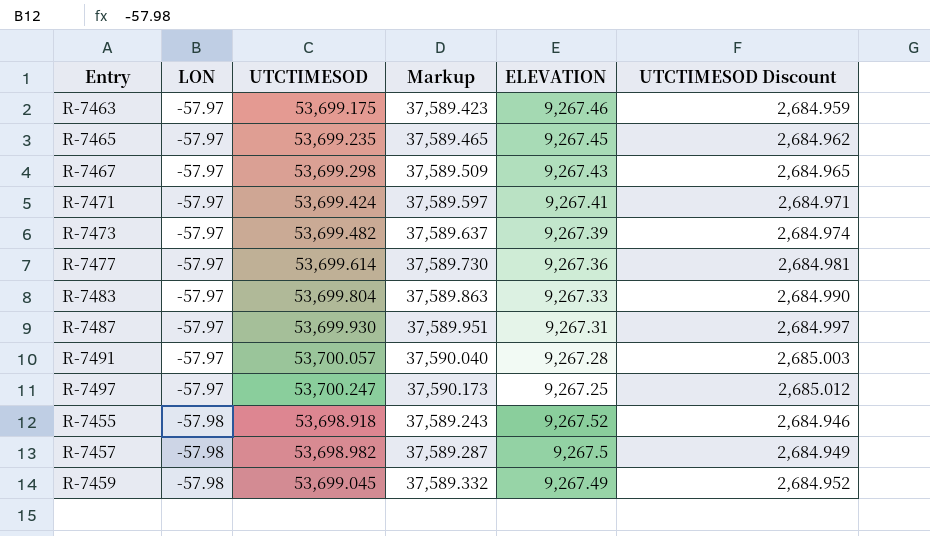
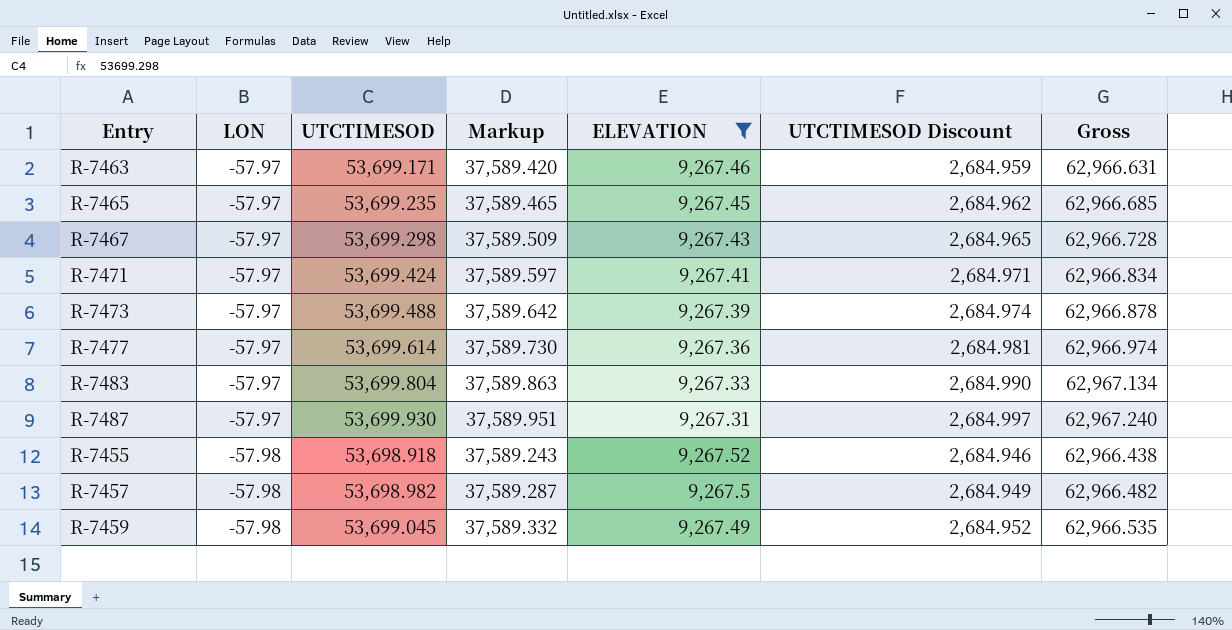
filter: none -> ELEVATION >= 9,267.31
column Gross | formula: none -> [UTCTIMESOD] + [ELEVATION]
R-7463 | UTCTIMESOD: 53,699.175 -> 53,699.171
R-7463 | Markup: 37,589.423 -> 37,589.420
R-7473 | UTCTIMESOD: 53,699.482 -> 53,699.488
R-7473 | Markup: 37,589.637 -> 37,589.642

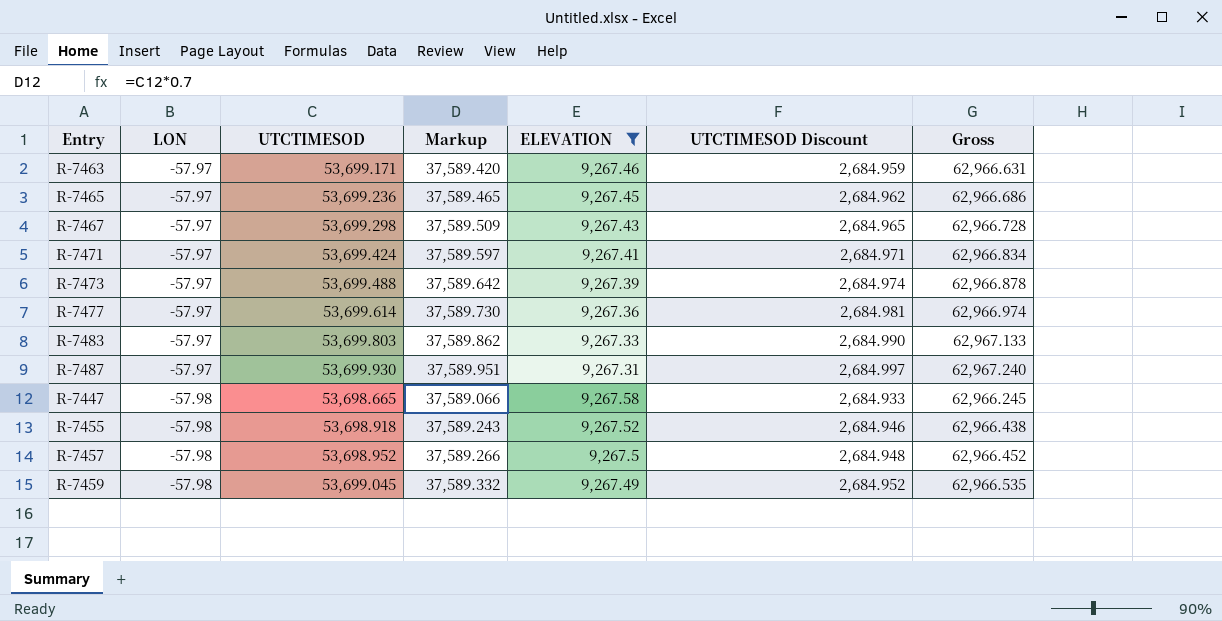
R-7465 | UTCTIMESOD: 53,699.235 -> 53,699.236
R-7465 | Gross: 62,966.685 -> 62,966.686
R-7483 | UTCTIMESOD: 53,699.804 -> 53,699.803
R-7483 | Markup: 37,589.863 -> 37,589.862
R-7483 | Gross: 62,967.134 -> 62,967.133
row R-7447: none -> -57.98 | 53,698.665 | 37,589.066 | 9,267.58 | 2,684.933 | 62,966.245
R-7457 | UTCTIMESOD: 53,698.982 -> 53,698.952
R-7457 | Markup: 37,589.287 -> 37,589.266
R-7457 | UTCTIMESOD Discount: 2,684.949 -> 2,684.948
R-7457 | Gross: 62,966.482 -> 62,966.452

